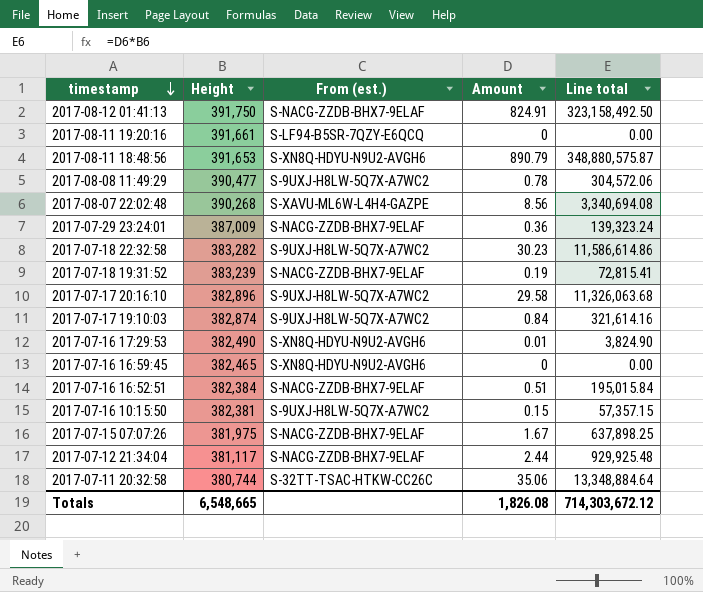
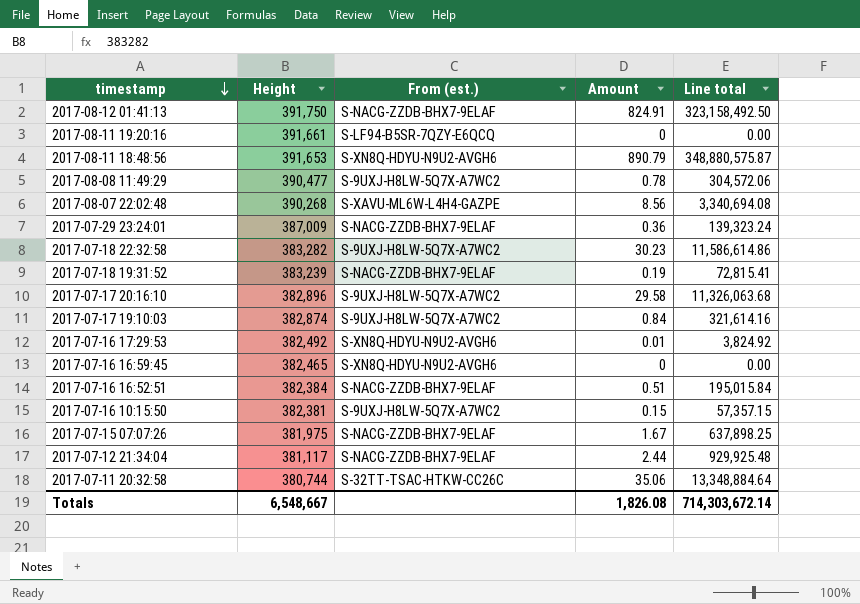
2017-07-16 17:29:53 | Height: 382,490 -> 382,492
2017-07-16 17:29:53 | Line total: 3,824.90 -> 3,824.92
Totals | Height: 6,548,665 -> 6,548,667
Totals | Line total: 714,303,672.12 -> 714,303,672.14

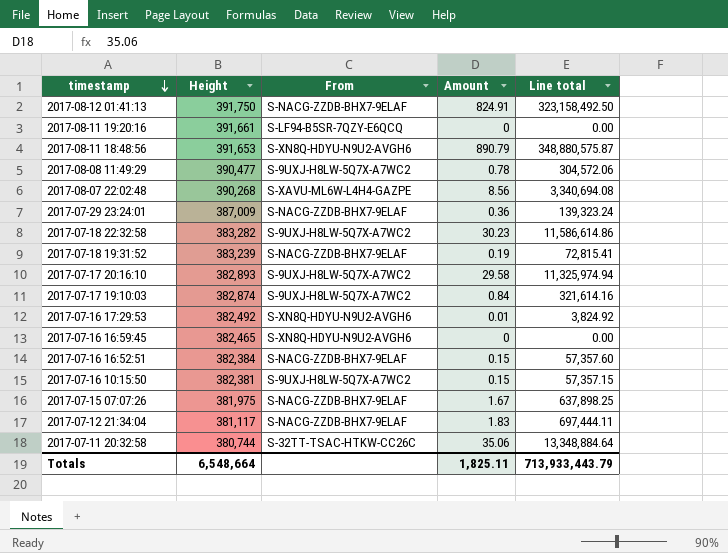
column name: From (est.) -> From
2017-07-17 20:16:10 | Height: 382,896 -> 382,893
2017-07-17 20:16:10 | Line total: 11,326,063.68 -> 11,325,974.94
2017-07-16 16:52:51 | Amount: 0.51 -> 0.15
2017-07-16 16:52:51 | Line total: 195,015.84 -> 57,357.60
2017-07-12 21:34:04 | Amount: 2.44 -> 1.83
2017-07-12 21:34:04 | Line total: 929,925.48 -> 697,444.11
Totals | Height: 6,548,667 -> 6,548,664
Totals | Amount: 1,826.08 -> 1,825.11
Totals | Line total: 714,303,672.14 -> 713,933,443.79

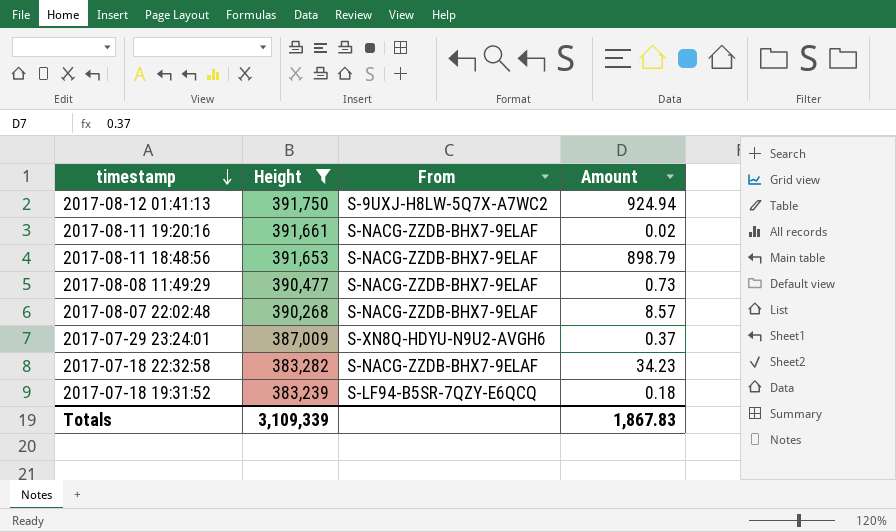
filter: none -> Height >= 383,239
column Line total | formula: [Height] * [Amount] -> none
2017-08-12 01:41:13 | From: S-NACG-ZZDB-BHX7-9ELAF -> S-9UXJ-H8LW-5Q7X-A7WC2
2017-08-12 01:41:13 | Amount: 824.91 -> 924.94
2017-08-11 19:20:16 | From: S-LF94-B5SR-7QZY-E6QCQ -> S-NACG-ZZDB-BHX7-9ELAF
2017-08-11 19:20:16 | Amount: 0 -> 0.02
2017-08-11 18:48:56 | From: S-XN8Q-HDYU-N9U2-AVGH6 -> S-NACG-ZZDB-BHX7-9ELAF
2017-08-11 18:48:56 | Amount: 890.79 -> 898.79
2017-08-08 11:49:29 | From: S-9UXJ-H8LW-5Q7X-A7WC2 -> S-NACG-ZZDB-BHX7-9ELAF
2017-08-08 11:49:29 | Amount: 0.78 -> 0.73
2017-08-07 22:02:48 | From: S-XAVU-ML6W-L4H4-GAZPE -> S-NACG-ZZDB-BHX7-9ELAF
2017-08-07 22:02:48 | Amount: 8.56 -> 8.57
2017-07-29 23:24:01 | From: S-NACG-ZZDB-BHX7-9ELAF -> S-XN8Q-HDYU-N9U2-AVGH6
2017-07-29 23:24:01 | Amount: 0.36 -> 0.37
2017-07-18 22:32:58 | From: S-9UXJ-H8LW-5Q7X-A7WC2 -> S-NACG-ZZDB-BHX7-9ELAF
2017-07-18 22:32:58 | Amount: 30.23 -> 34.23
2017-07-18 19:31:52 | From: S-NACG-ZZDB-BHX7-9ELAF -> S-LF94-B5SR-7QZY-E6QCQ
2017-07-18 19:31:52 | Amount: 0.19 -> 0.18
Totals | Height: 6,548,664 -> 3,109,339
Totals | Amount: 1,825.11 -> 1,867.83

